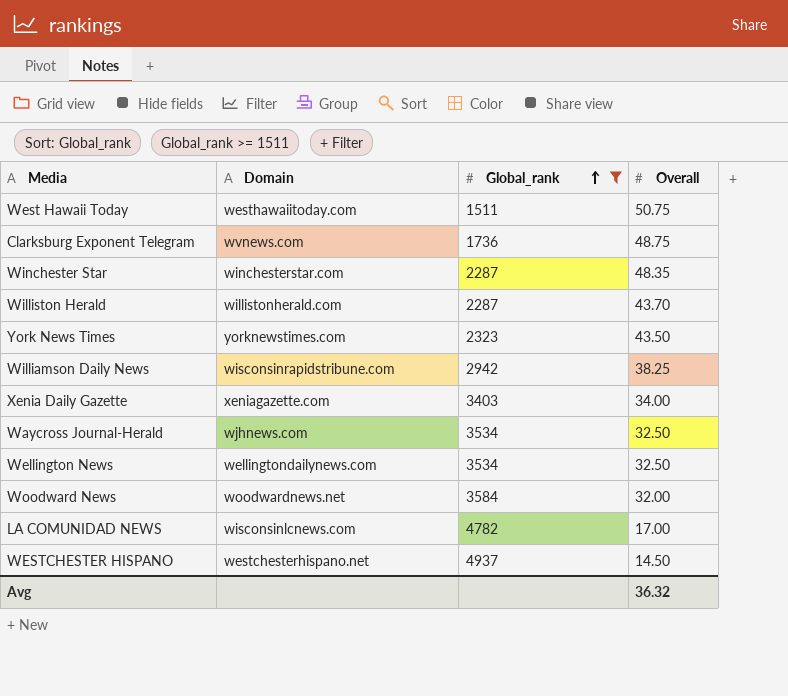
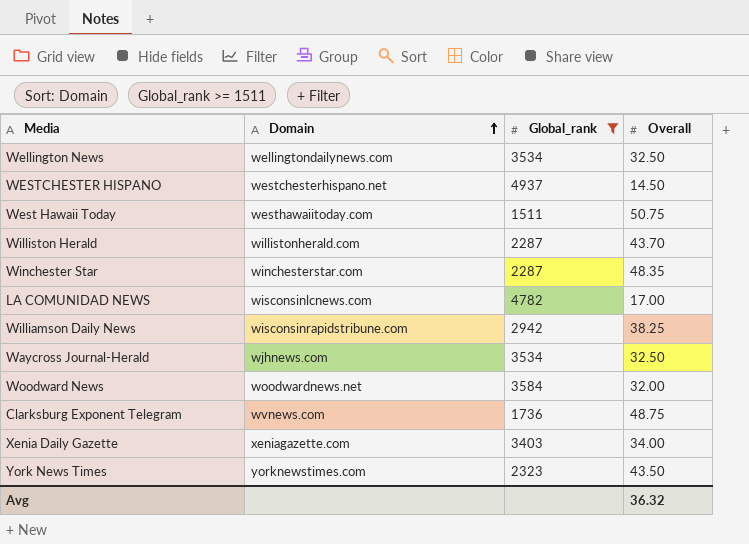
row order: Global_rank ascending -> Domain ascending

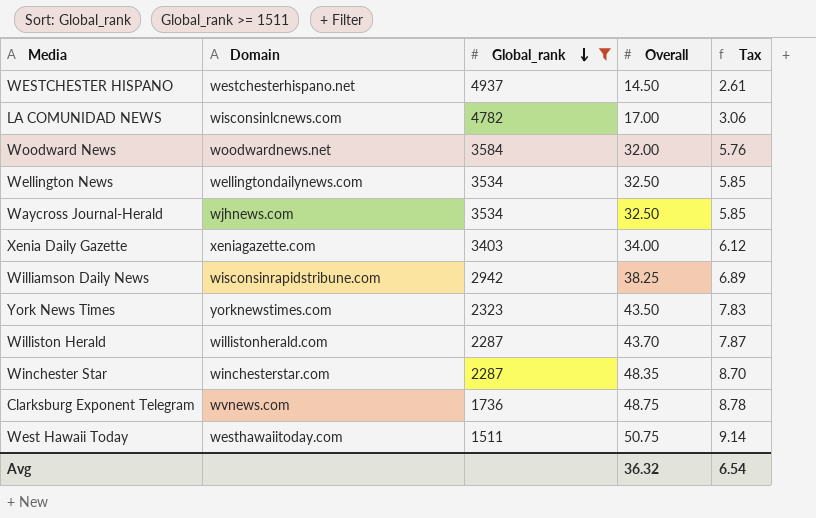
row order: Domain ascending -> Global_rank descending
column Tax | formula: none -> [Overall] * 0.18

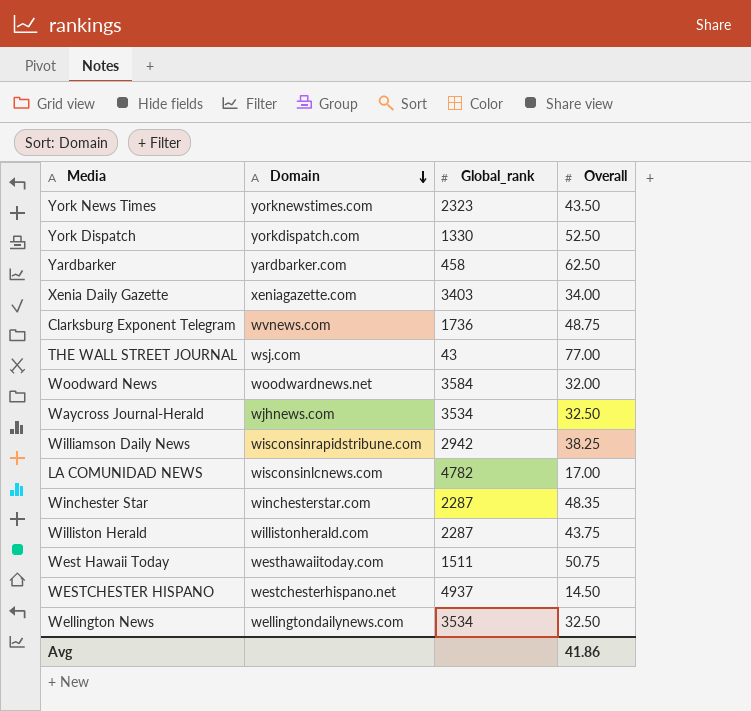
filter: Global_rank >= 1511 -> none
row order: Global_rank descending -> Domain descending
column Tax | formula: [Overall] * 0.18 -> none
Williston Herald | Overall: 43.70 -> 43.75
Avg | Overall: 36.32 -> 41.86

